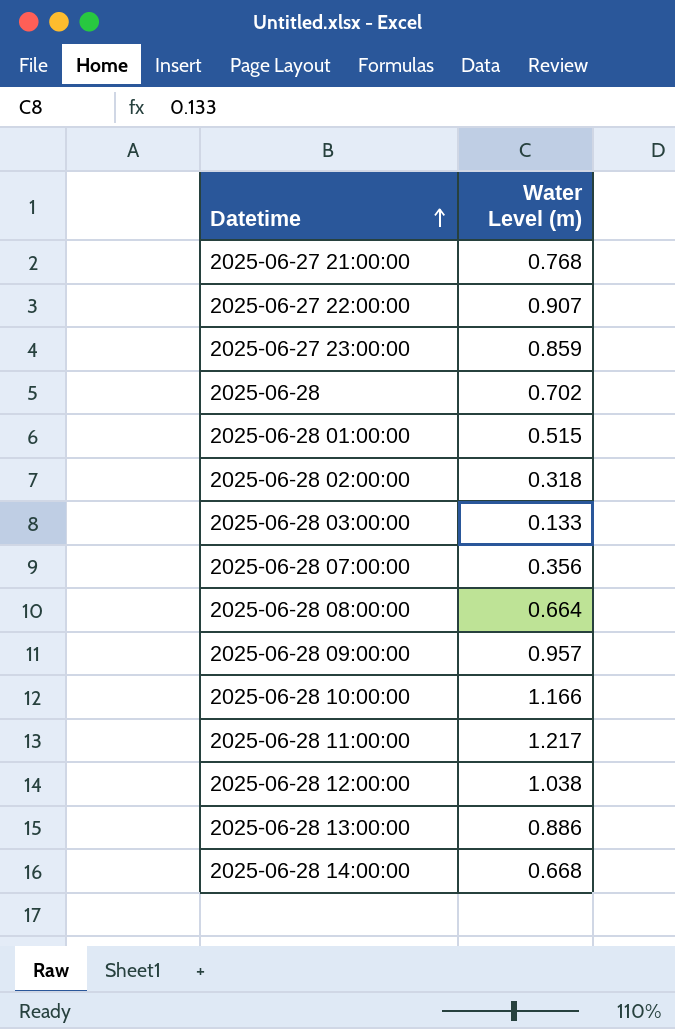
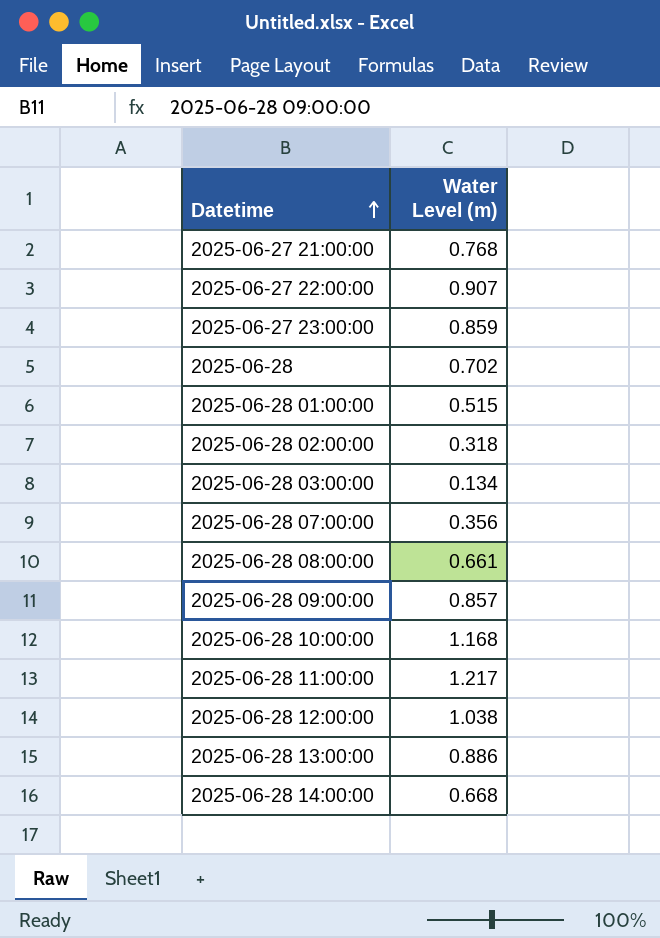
2025-06-28 03:00:00 | Water Level (m): 0.133 -> 0.134
2025-06-28 08:00:00 | Water Level (m): 0.664 -> 0.661
2025-06-28 09:00:00 | Water Level (m): 0.957 -> 0.857
2025-06-28 10:00:00 | Water Level (m): 1.166 -> 1.168

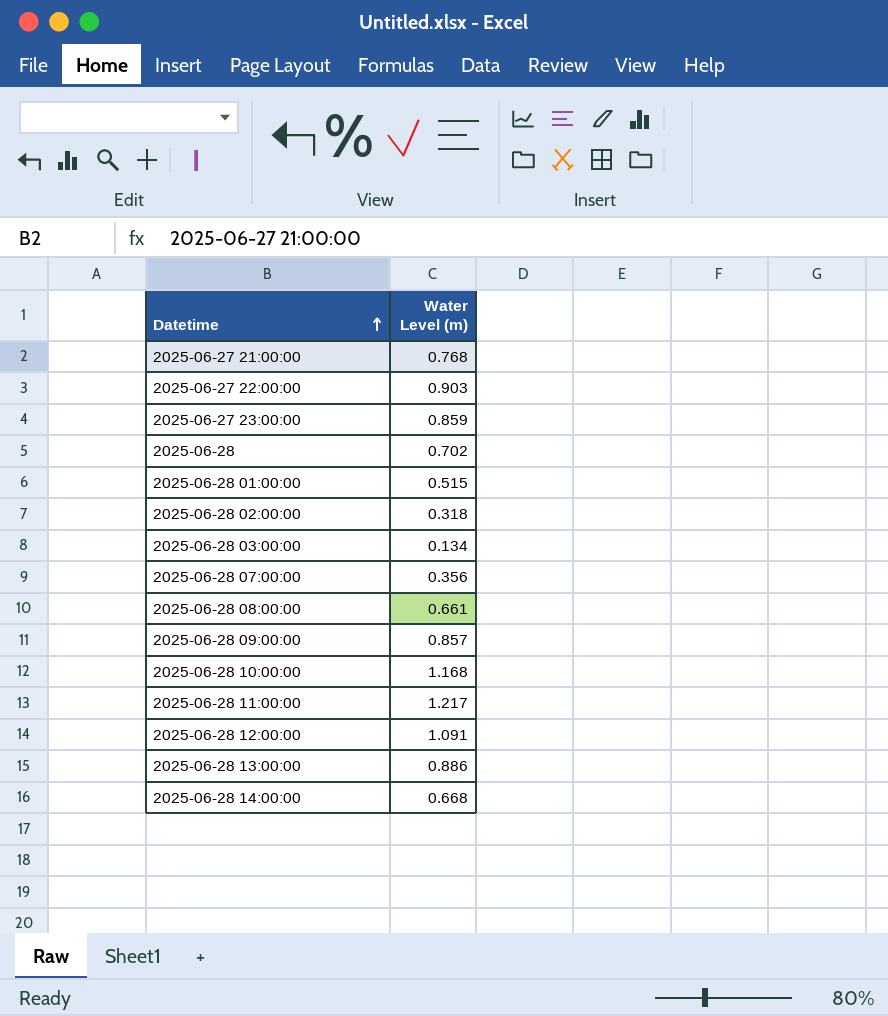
2025-06-27 22:00:00 | Water Level (m): 0.907 -> 0.903
2025-06-28 12:00:00 | Water Level (m): 1.038 -> 1.091

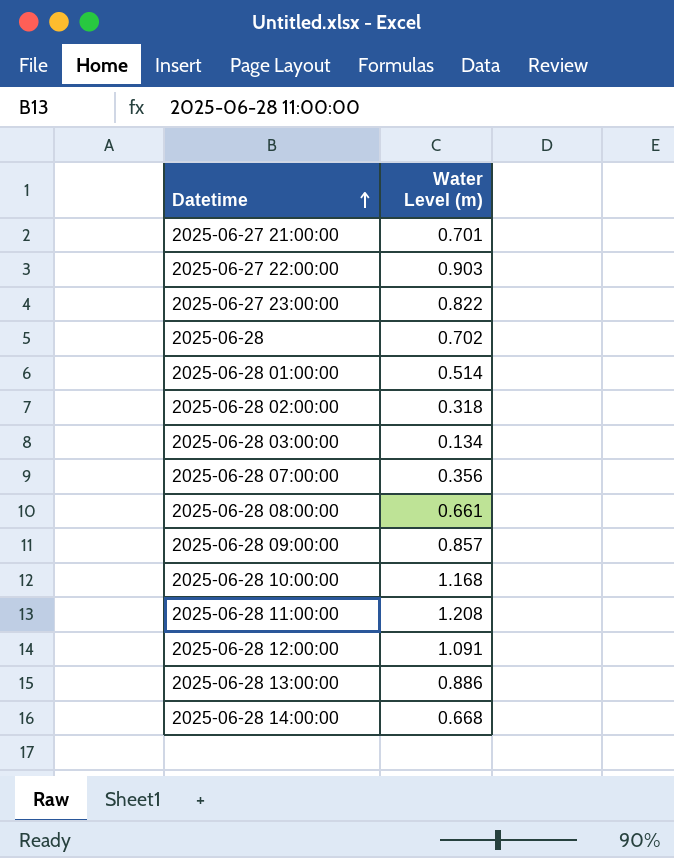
2025-06-27 21:00:00 | Water Level (m): 0.768 -> 0.701
2025-06-27 23:00:00 | Water Level (m): 0.859 -> 0.822
2025-06-28 01:00:00 | Water Level (m): 0.515 -> 0.514
2025-06-28 11:00:00 | Water Level (m): 1.217 -> 1.208

